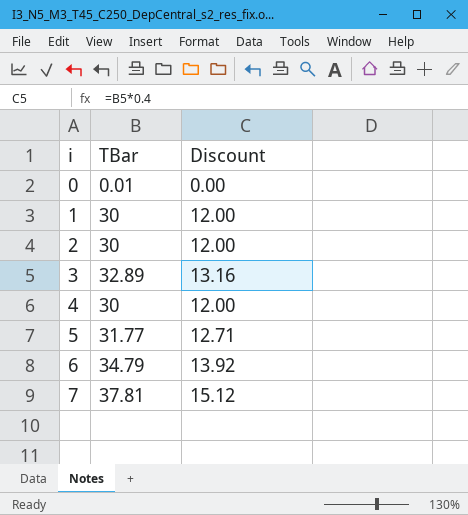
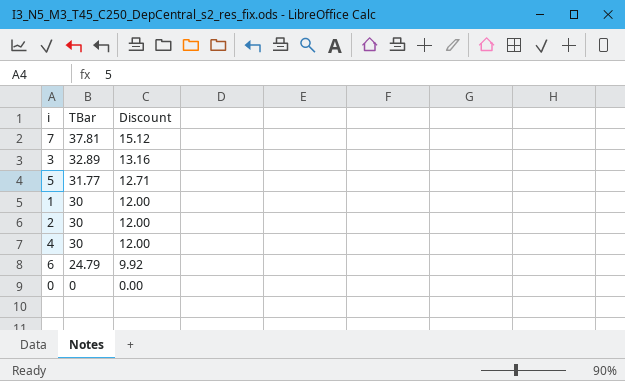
row order: i ascending -> TBar descending
6 | TBar: 34.79 -> 24.79
6 | Discount: 13.92 -> 9.92
0 | TBar: 0.01 -> 0

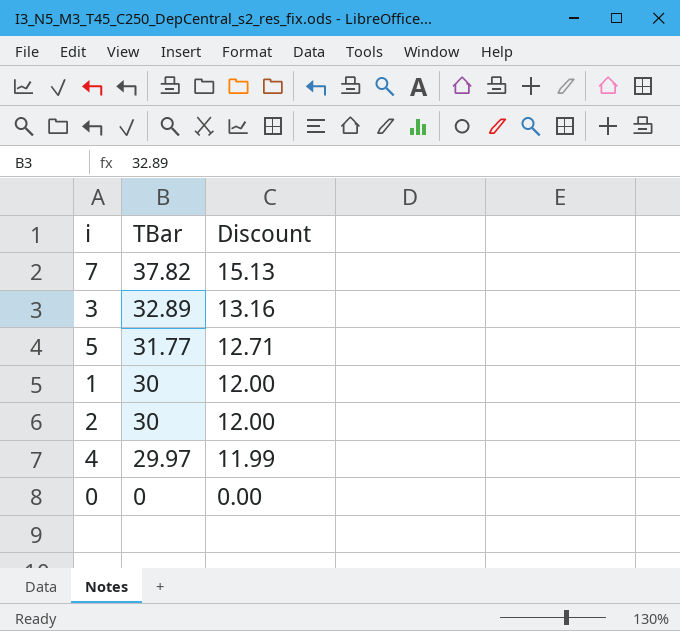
row 6: 24.79 | 9.92 -> none
7 | TBar: 37.81 -> 37.82
7 | Discount: 15.12 -> 15.13
4 | TBar: 30 -> 29.97
4 | Discount: 12.00 -> 11.99

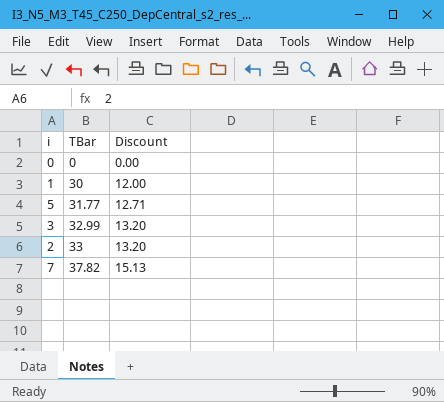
row order: TBar descending -> TBar ascending
row 4: 29.97 | 11.99 -> none
3 | TBar: 32.89 -> 32.99
3 | Discount: 13.16 -> 13.20
2 | TBar: 30 -> 33
2 | Discount: 12.00 -> 13.20

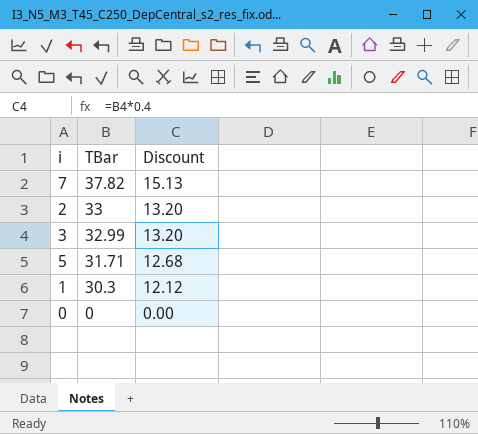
row order: TBar ascending -> TBar descending
5 | TBar: 31.77 -> 31.71
5 | Discount: 12.71 -> 12.68
1 | TBar: 30 -> 30.3
1 | Discount: 12.00 -> 12.12

